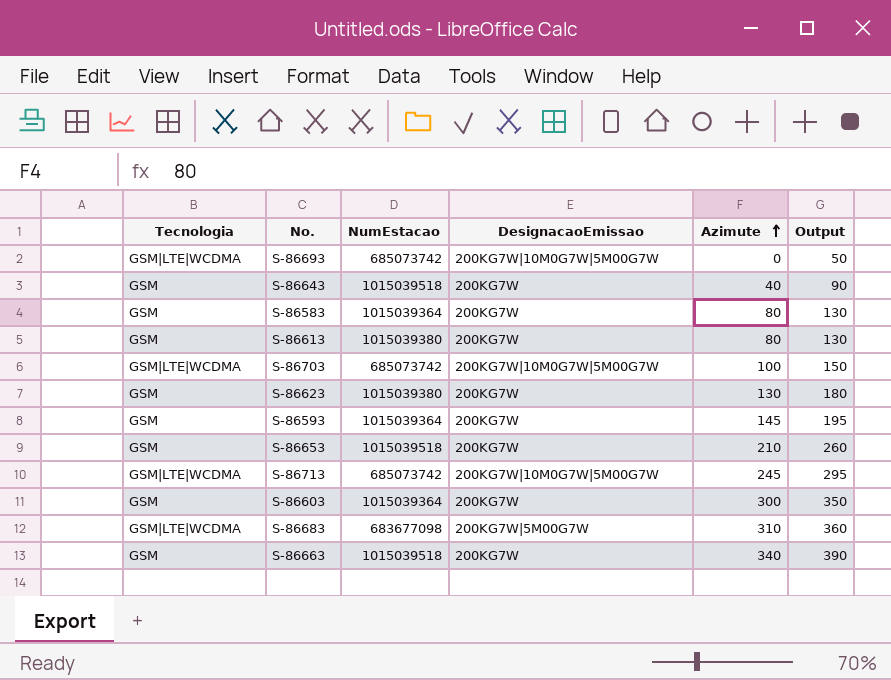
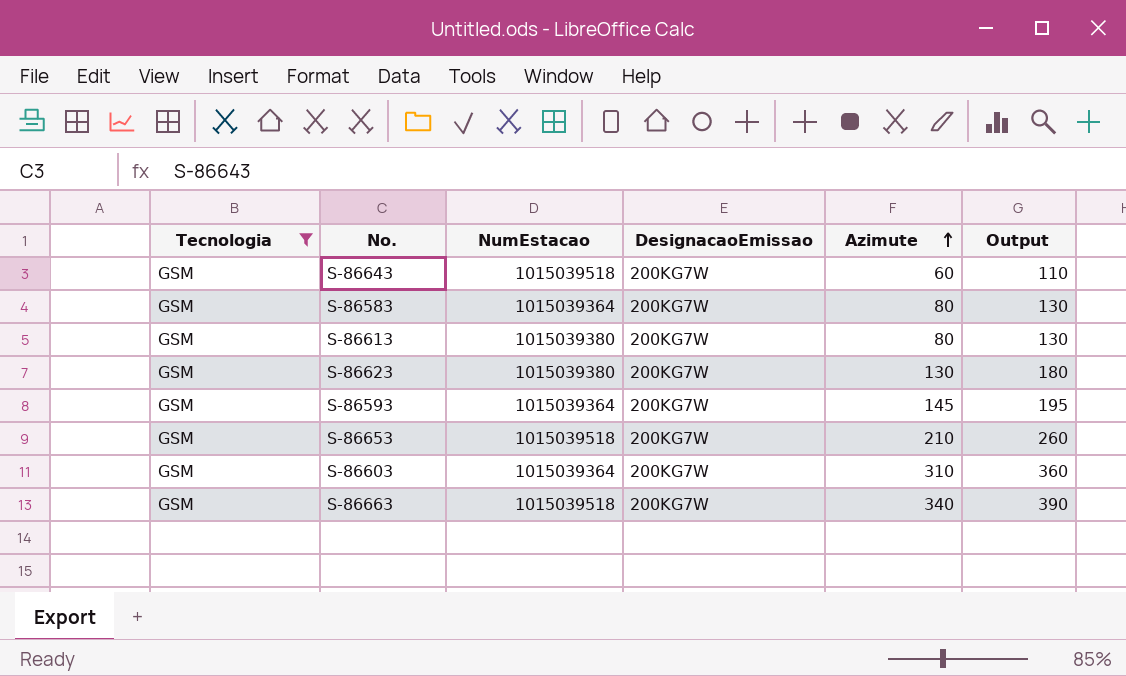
filter: none -> Tecnologia = GSM
S-86643 | Azimute: 40 -> 60
S-86643 | Output: 90 -> 110
S-86603 | Azimute: 300 -> 310
S-86603 | Output: 350 -> 360

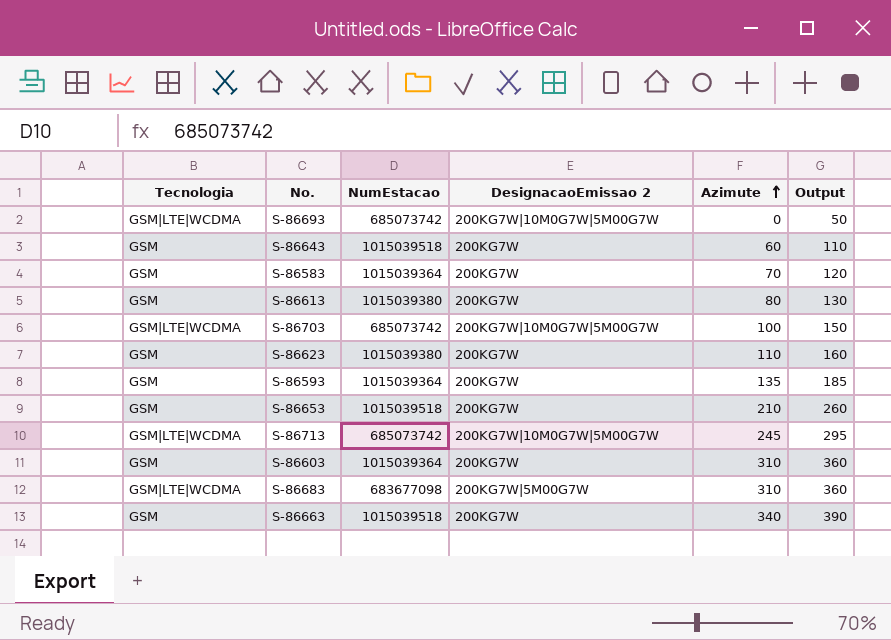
filter: Tecnologia = GSM -> none
column name: DesignacaoEmissao -> DesignacaoEmissao 2
S-86583 | Azimute: 80 -> 70
S-86583 | Output: 130 -> 120
S-86623 | Azimute: 130 -> 110
S-86623 | Output: 180 -> 160
S-86593 | Azimute: 145 -> 135
S-86593 | Output: 195 -> 185

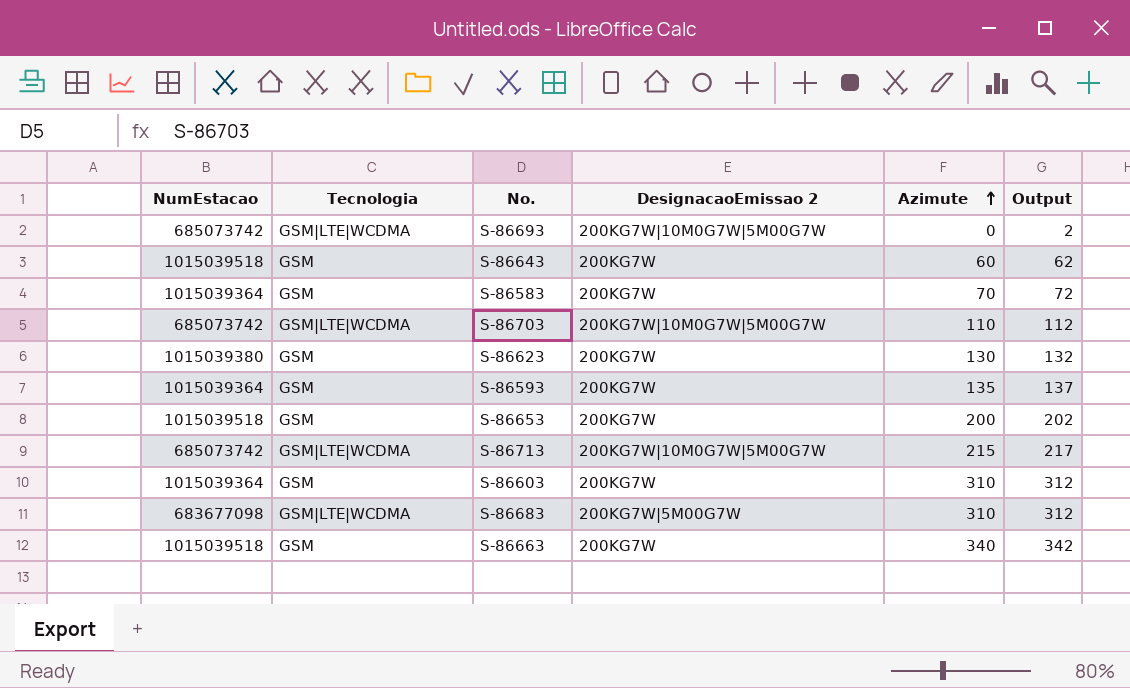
column NumEstacao | position: 3 -> 1
column Output | formula: [Azimute] + 50 -> [Azimute] + 2
row S-86613: GSM | 1015039380 | 200KG7W | 80 | 130 -> none
S-86703 | Azimute: 100 -> 110
S-86623 | Azimute: 110 -> 130
S-86653 | Azimute: 210 -> 200
S-86713 | Azimute: 245 -> 215

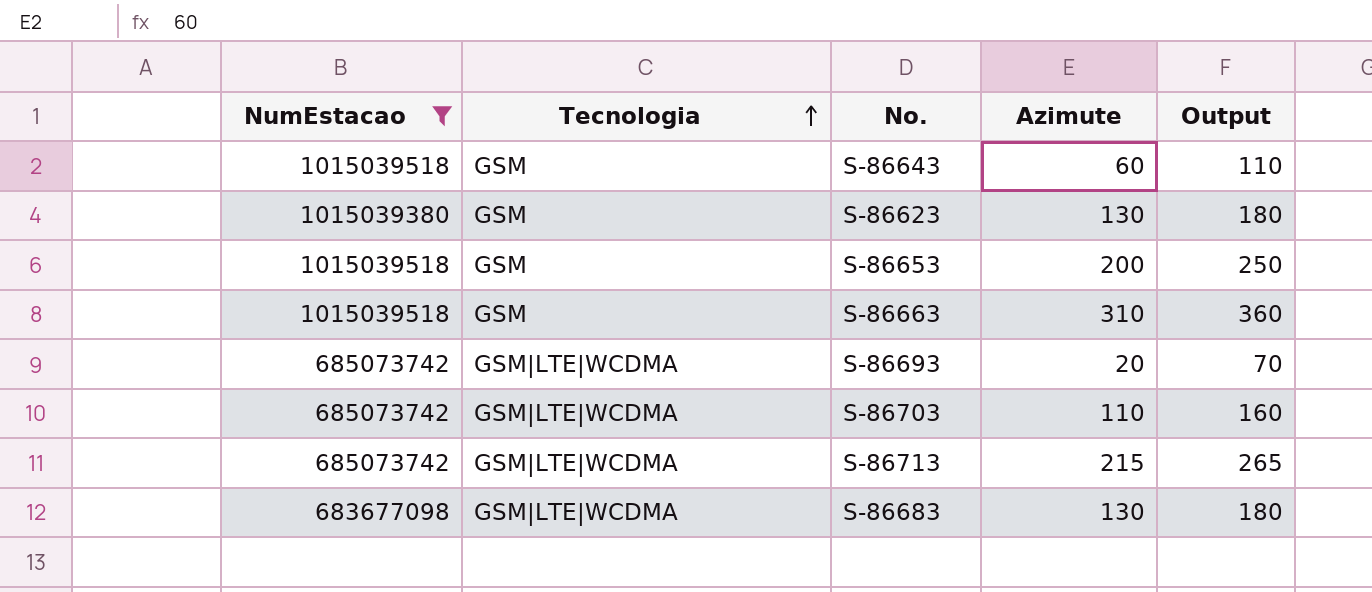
filter: none -> NumEstacao != 1015039364
row order: Azimute ascending -> Tecnologia ascending
column DesignacaoEmissao 2 | position: 4 -> none
column Output | formula: [Azimute] + 2 -> [Azimute] + 50
S-86663 | Azimute: 340 -> 310
S-86693 | Azimute: 0 -> 20
S-86683 | Azimute: 310 -> 130

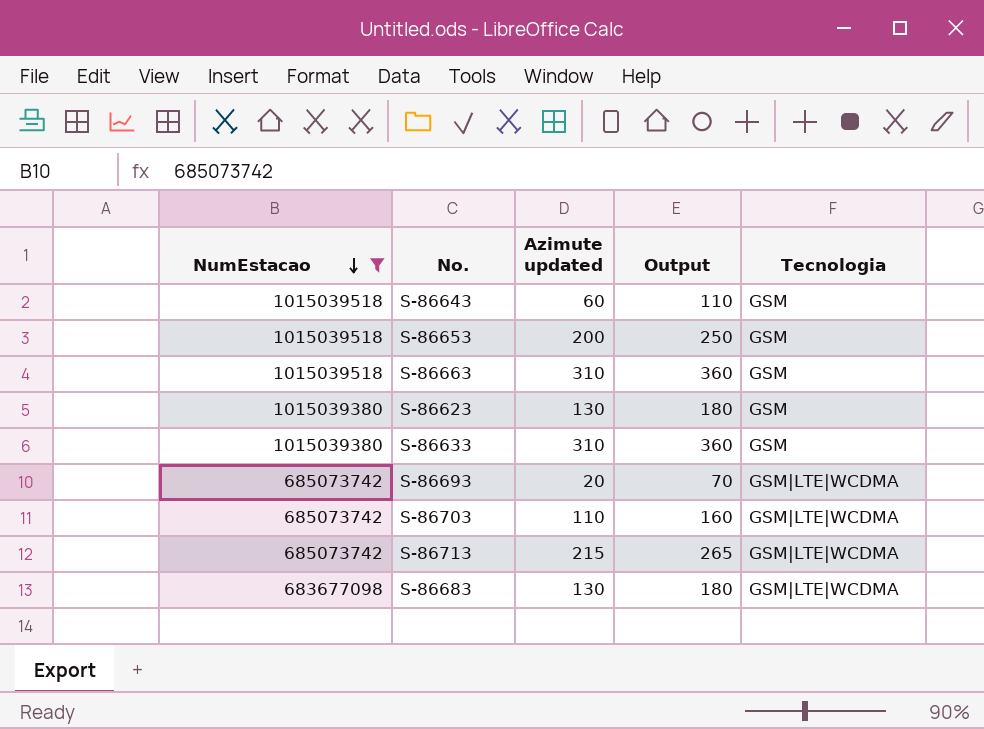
row order: Tecnologia ascending -> NumEstacao descending
column name: Azimute -> Azimute updated
column Tecnologia | position: 2 -> 5
row S-86633: none -> 1015039380 | 310 | 360 | GSM

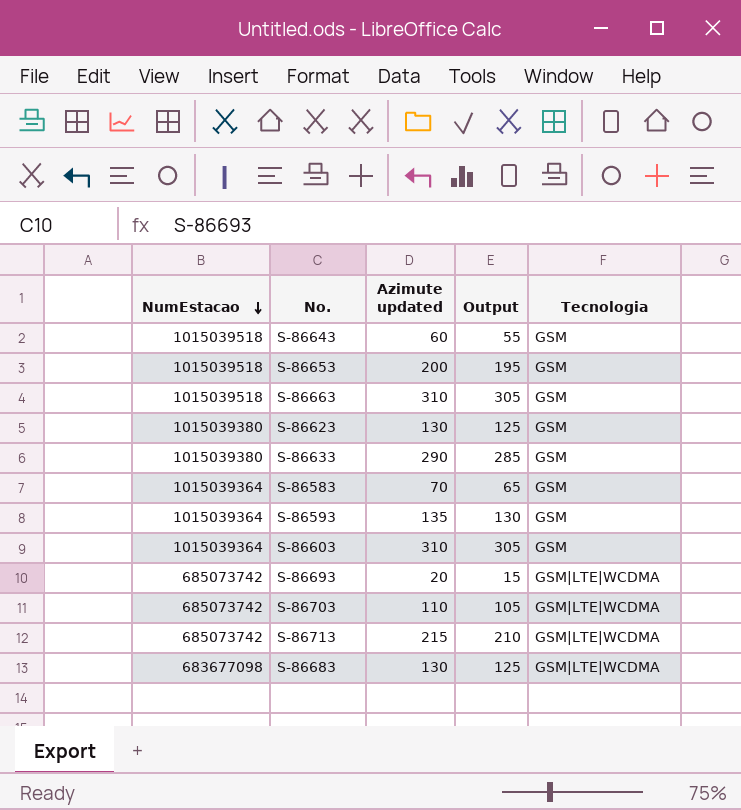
filter: NumEstacao != 1015039364 -> none
column Output | formula: [Azimute updated] + 50 -> [Azimute updated] - 5
S-86633 | Azimute updated: 310 -> 290

